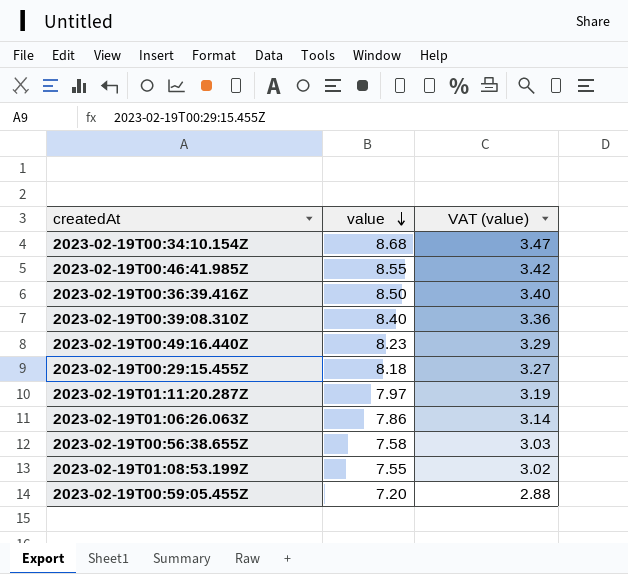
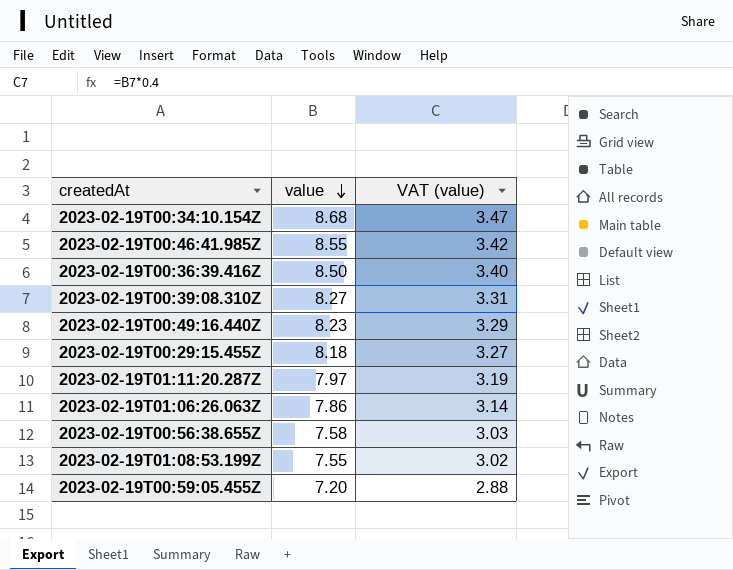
2023-02-19T00:39:08.310Z | value: 8.40 -> 8.27
2023-02-19T00:39:08.310Z | VAT (value): 3.36 -> 3.31

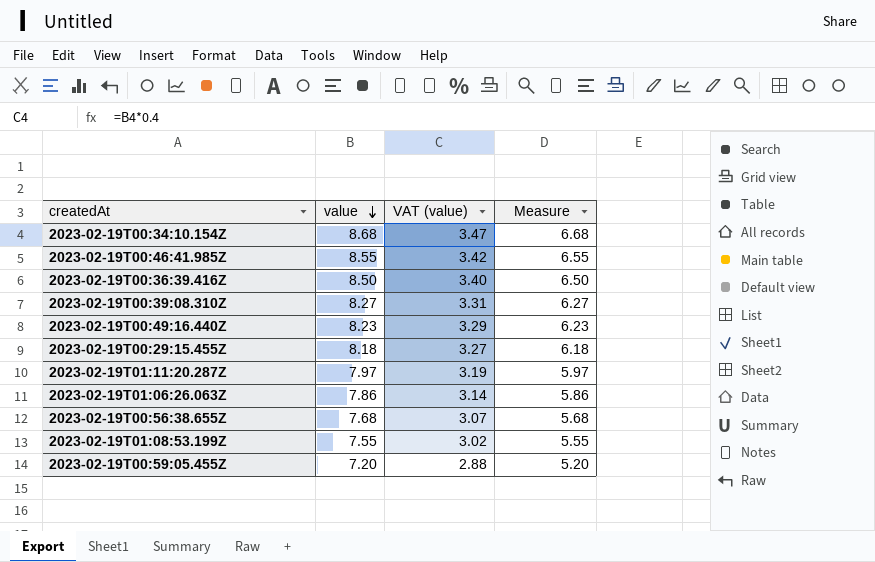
column Measure | formula: none -> [value] - 2
2023-02-19T00:56:38.655Z | value: 7.58 -> 7.68
2023-02-19T00:56:38.655Z | VAT (value): 3.03 -> 3.07

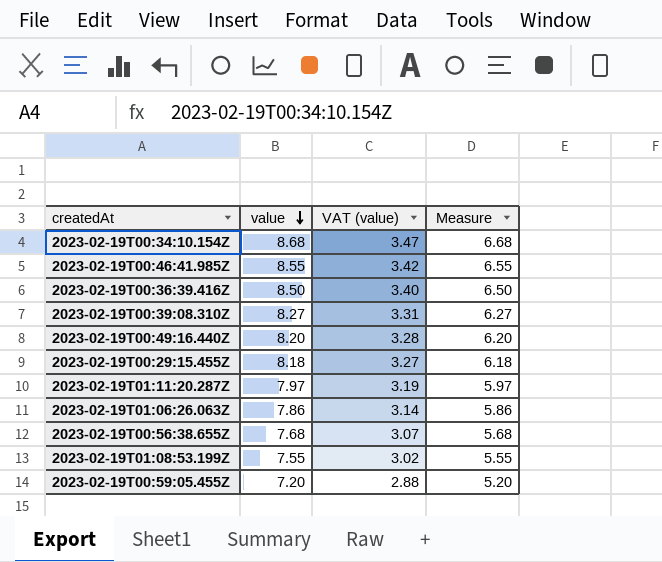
2023-02-19T00:49:16.440Z | value: 8.23 -> 8.20
2023-02-19T00:49:16.440Z | VAT (value): 3.29 -> 3.28
2023-02-19T00:49:16.440Z | Measure: 6.23 -> 6.20

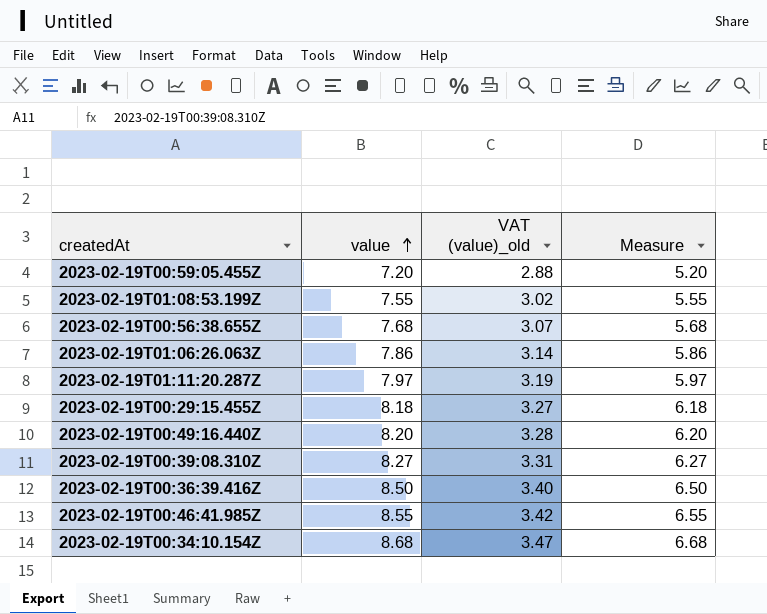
row order: value descending -> value ascending
column name: VAT (value) -> VAT (value)_old

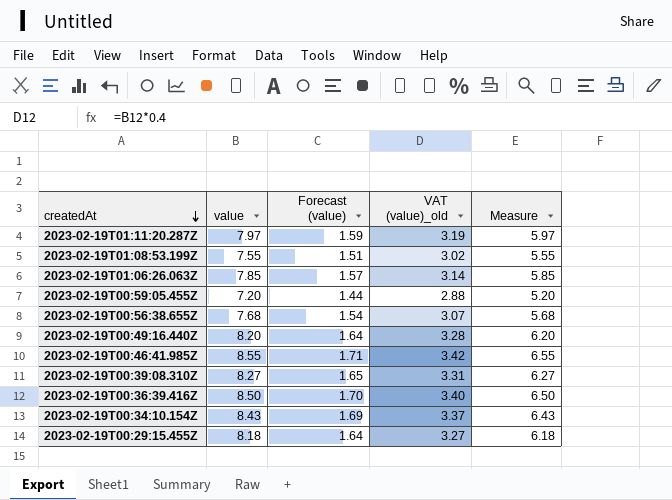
row order: value ascending -> createdAt descending
column Forecast (value) | formula: none -> [value] * 0.2
2023-02-19T01:06:26.063Z | value: 7.86 -> 7.85
2023-02-19T01:06:26.063Z | Measure: 5.86 -> 5.85
2023-02-19T00:34:10.154Z | value: 8.68 -> 8.43
2023-02-19T00:34:10.154Z | VAT (value)_old: 3.47 -> 3.37
2023-02-19T00:34:10.154Z | Measure: 6.68 -> 6.43

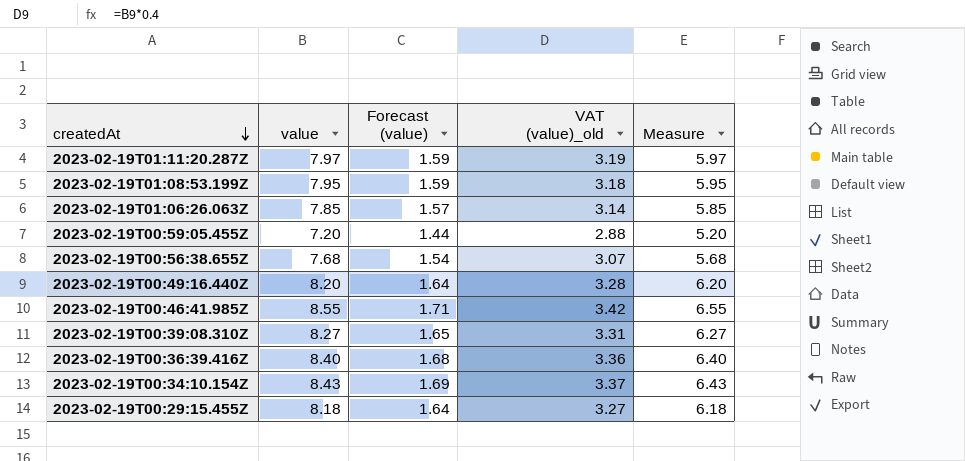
2023-02-19T01:08:53.199Z | value: 7.55 -> 7.95
2023-02-19T01:08:53.199Z | Forecast (value): 1.51 -> 1.59
2023-02-19T01:08:53.199Z | VAT (value)_old: 3.02 -> 3.18
2023-02-19T01:08:53.199Z | Measure: 5.55 -> 5.95
2023-02-19T00:36:39.416Z | value: 8.50 -> 8.40
2023-02-19T00:36:39.416Z | Forecast (value): 1.70 -> 1.68
2023-02-19T00:36:39.416Z | VAT (value)_old: 3.40 -> 3.36
2023-02-19T00:36:39.416Z | Measure: 6.50 -> 6.40

